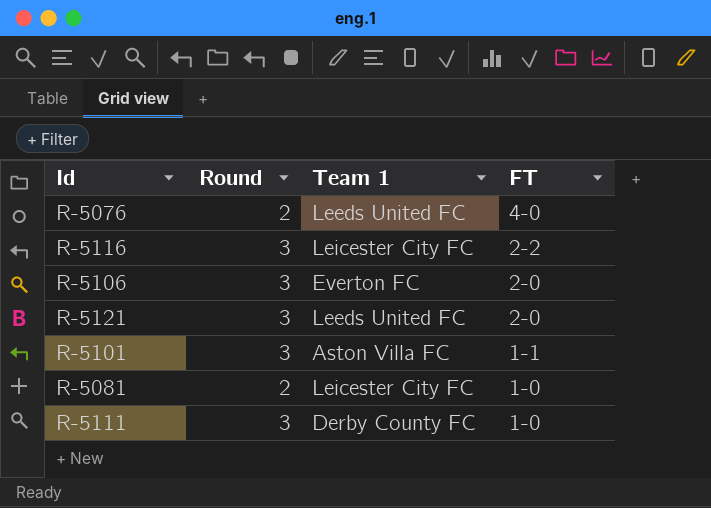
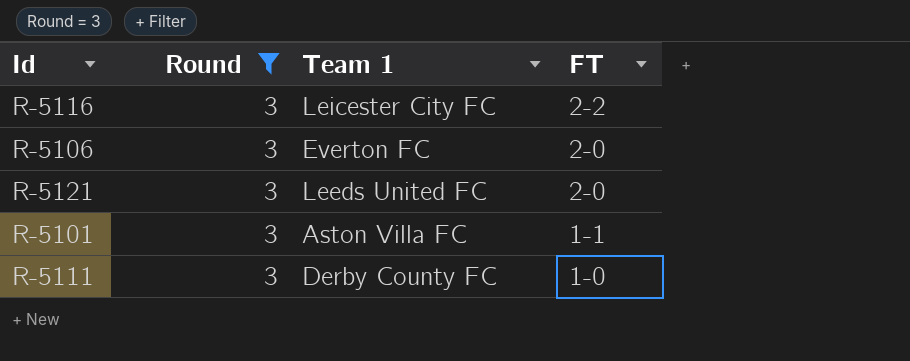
filter: none -> Round = 3

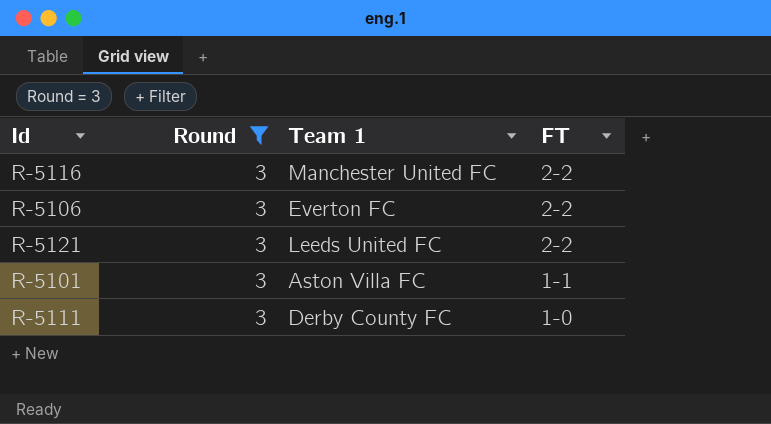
R-5116 | Team 1: Leicester City FC -> Manchester United FC
R-5106 | FT: 2-0 -> 2-2
R-5121 | FT: 2-0 -> 2-2

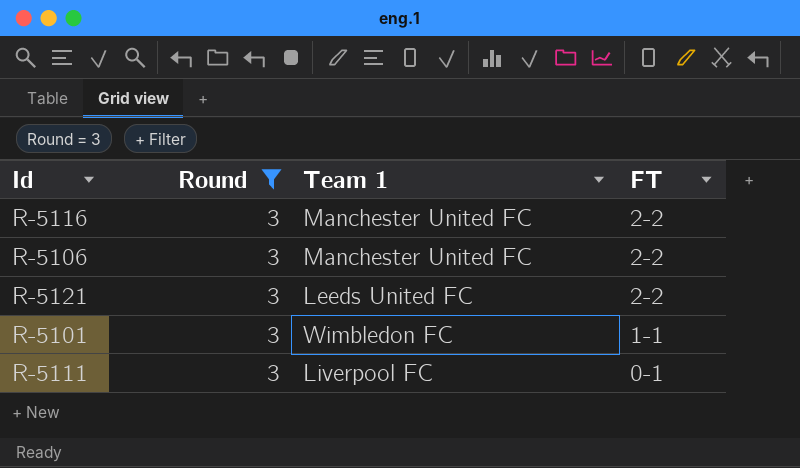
R-5106 | Team 1: Everton FC -> Manchester United FC
R-5101 | Team 1: Aston Villa FC -> Wimbledon FC
R-5111 | Team 1: Derby County FC -> Liverpool FC
R-5111 | FT: 1-0 -> 0-1

